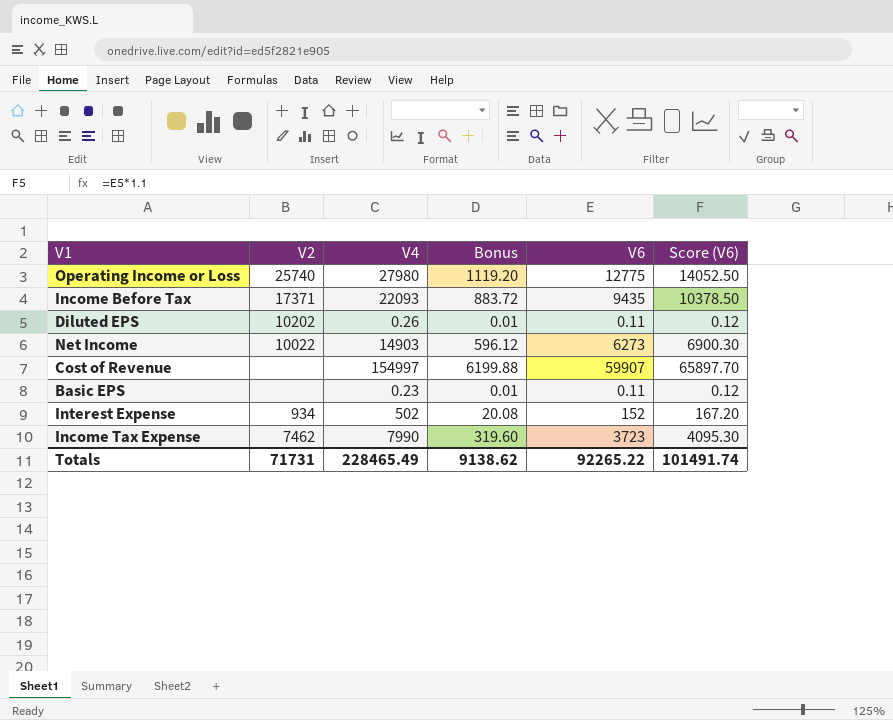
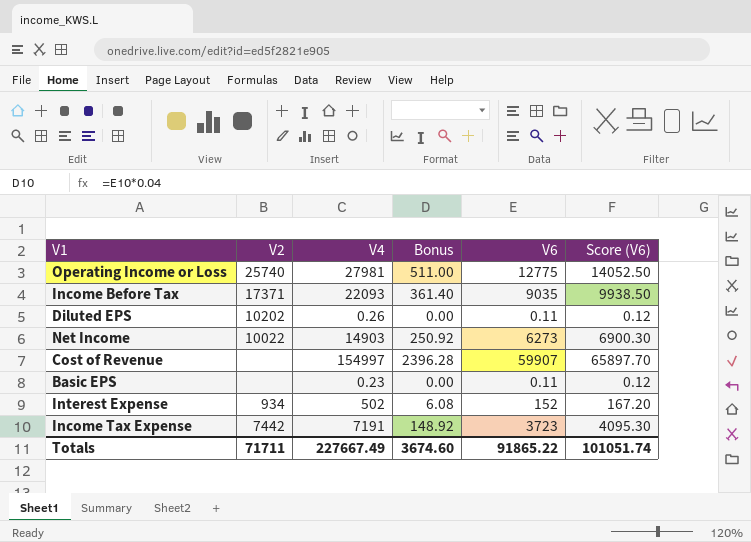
column Bonus | formula: [V4] * 0.04 -> [V6] * 0.04
Operating Income or Loss | V4: 27980 -> 27981
Income Before Tax | V6: 9435 -> 9035
Income Before Tax | Score (V6): 10378.50 -> 9938.50
Income Tax Expense | V2: 7462 -> 7442
Income Tax Expense | V4: 7990 -> 7191
Totals | V2: 71731 -> 71711
Totals | V4: 228465.49 -> 227667.49
Totals | Bonus: 9138.62 -> 3674.60
Totals | V6: 92265.22 -> 91865.22
Totals | Score (V6): 101491.74 -> 101051.74

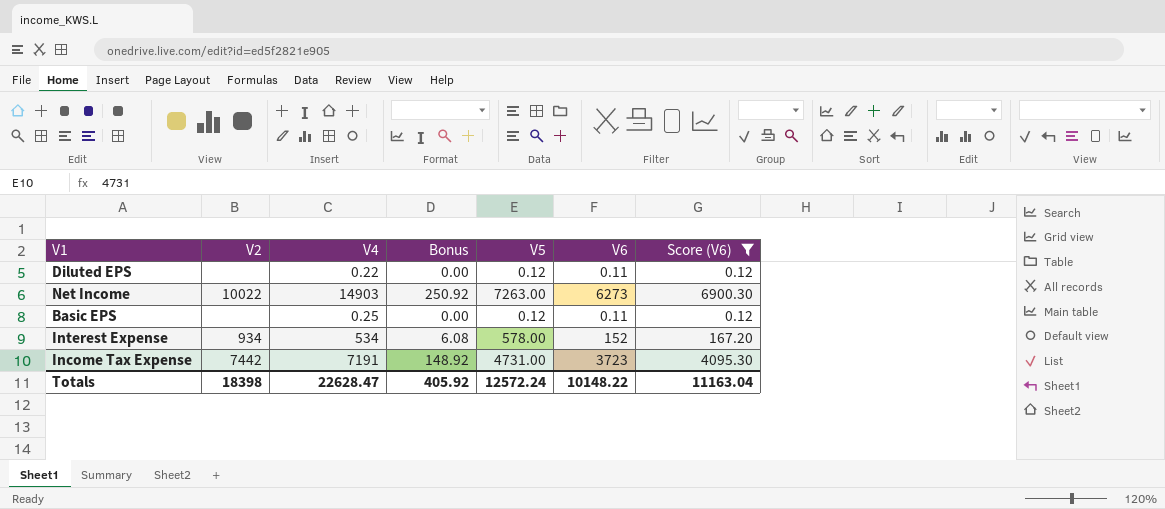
filter: none -> Score (V6) <= 6900.30
column V5 | position: none -> 5
Diluted EPS | V2: 10202 -> none
Diluted EPS | V4: 0.26 -> 0.22
Basic EPS | V4: 0.23 -> 0.25
Interest Expense | V4: 502 -> 534
Totals | V2: 71711 -> 18398
Totals | V4: 227667.49 -> 22628.47
Totals | Bonus: 3674.60 -> 405.92
Totals | V6: 91865.22 -> 10148.22
Totals | Score (V6): 101051.74 -> 11163.04

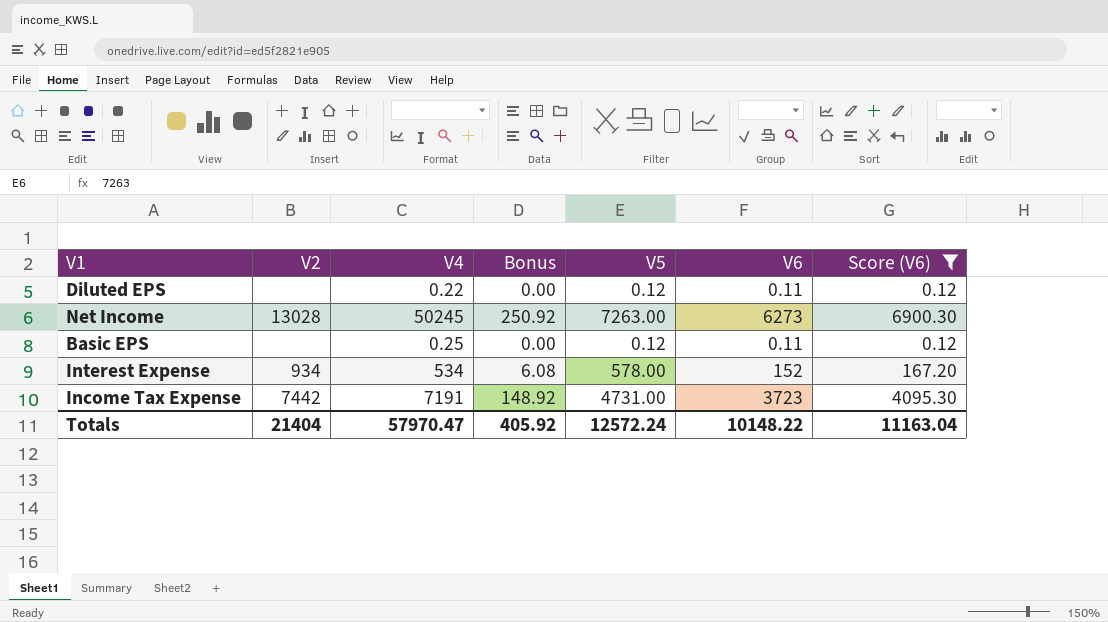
Net Income | V2: 10022 -> 13028
Net Income | V4: 14903 -> 50245
Totals | V2: 18398 -> 21404
Totals | V4: 22628.47 -> 57970.47

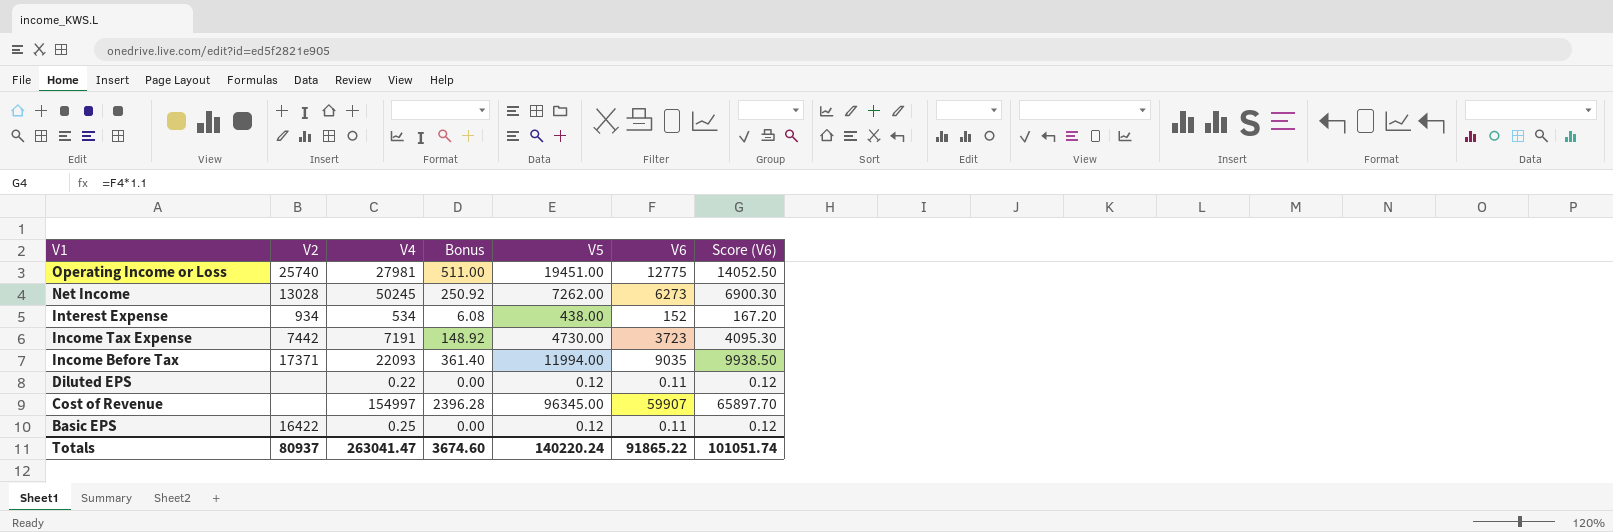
filter: Score (V6) <= 6900.30 -> none
row order: none -> V1 descending
Net Income | V5: 7263.00 -> 7262.00
Interest Expense | V5: 578.00 -> 438.00
Income Tax Expense | V5: 4731.00 -> 4730.00
Basic EPS | V2: none -> 16422
Totals | V2: 21404 -> 80937
Totals | V4: 57970.47 -> 263041.47
Totals | Bonus: 405.92 -> 3674.60
Totals | V5: 12572.24 -> 140220.24
Totals | V6: 10148.22 -> 91865.22
Totals | Score (V6): 11163.04 -> 101051.74

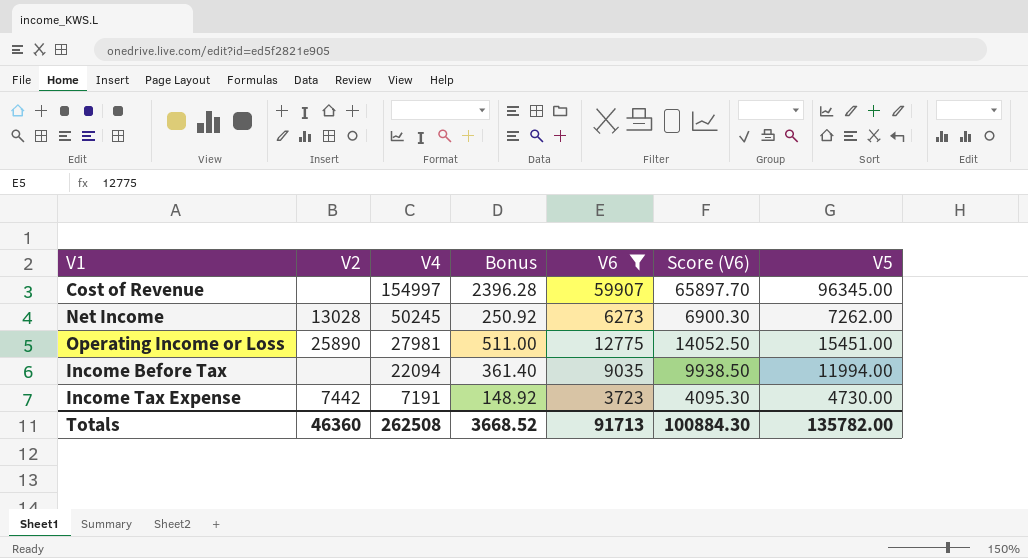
filter: none -> V6 >= 3723
row order: V1 descending -> V4 descending
column V5 | position: 5 -> 7
Operating Income or Loss | V2: 25740 -> 25890
Operating Income or Loss | V5: 19451.00 -> 15451.00
Income Before Tax | V2: 17371 -> none
Income Before Tax | V4: 22093 -> 22094
Totals | V2: 80937 -> 46360
Totals | V4: 263041.47 -> 262508
Totals | Bonus: 3674.60 -> 3668.52
Totals | V6: 91865.22 -> 91713
Totals | Score (V6): 101051.74 -> 100884.30
Totals | V5: 140220.24 -> 135782.00

